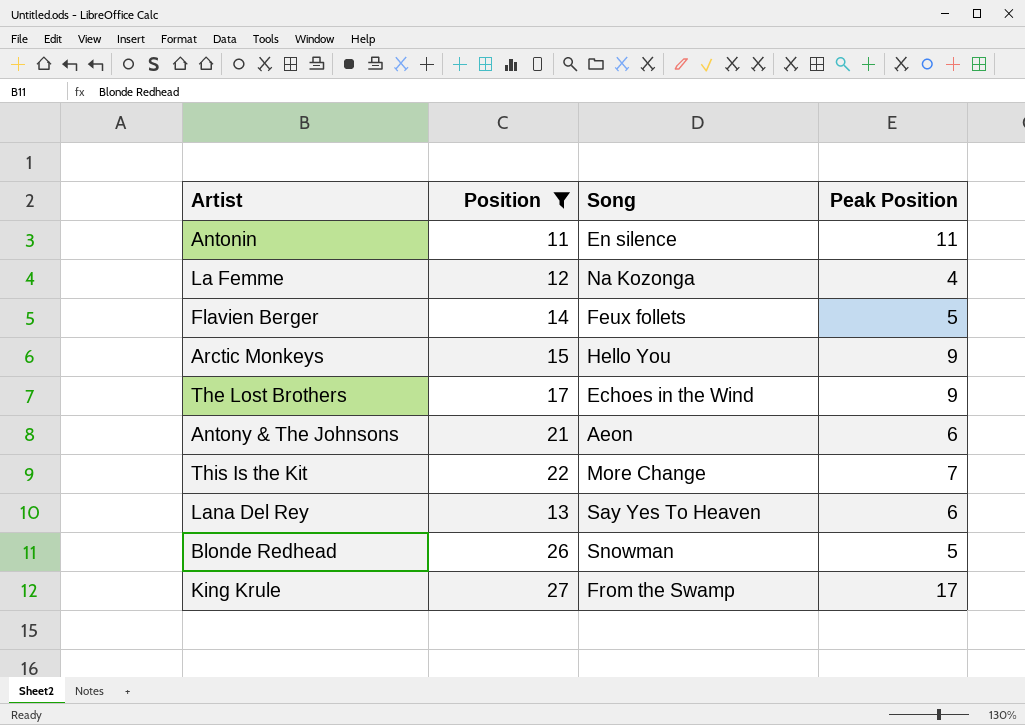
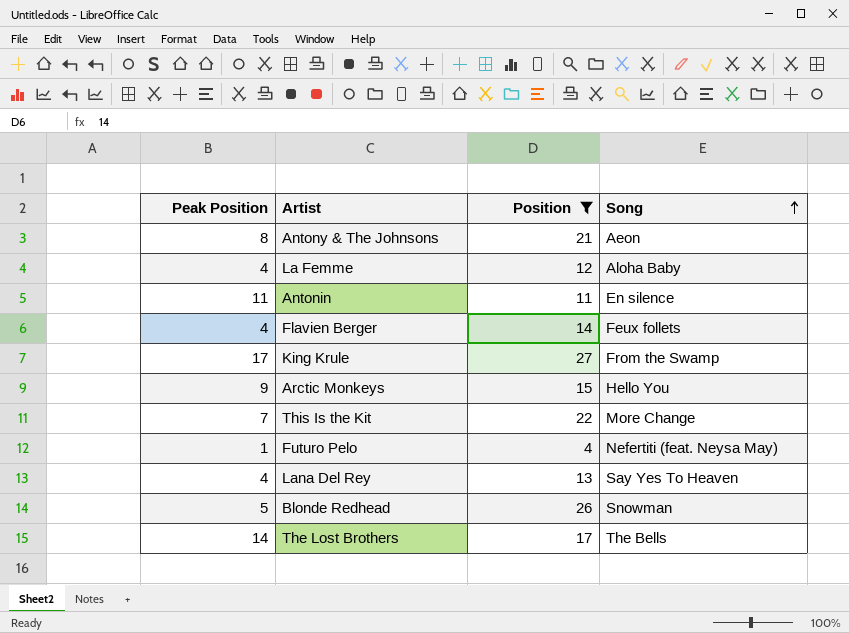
row order: none -> Song ascending
column Peak Position | position: 4 -> 1
Antony & The Johnsons | Peak Position: 6 -> 8
La Femme | Song: Na Kozonga -> Aloha Baby
Flavien Berger | Peak Position: 5 -> 4
row Futuro Pelo: none -> 1 | 4 | Nefertiti (feat. Neysa May)
Lana Del Rey | Peak Position: 6 -> 4
The Lost Brothers | Peak Position: 9 -> 14
The Lost Brothers | Song: Echoes in the Wind -> The Bells

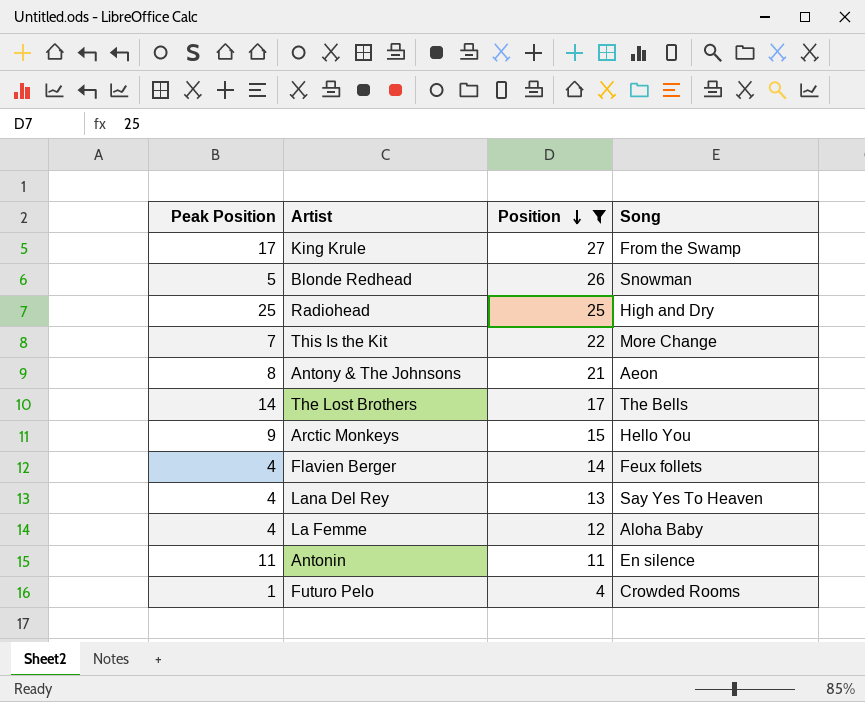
row order: Song ascending -> Position descending
row Radiohead: none -> 25 | 25 | High and Dry
Futuro Pelo | Song: Nefertiti (feat. Neysa May) -> Crowded Rooms

